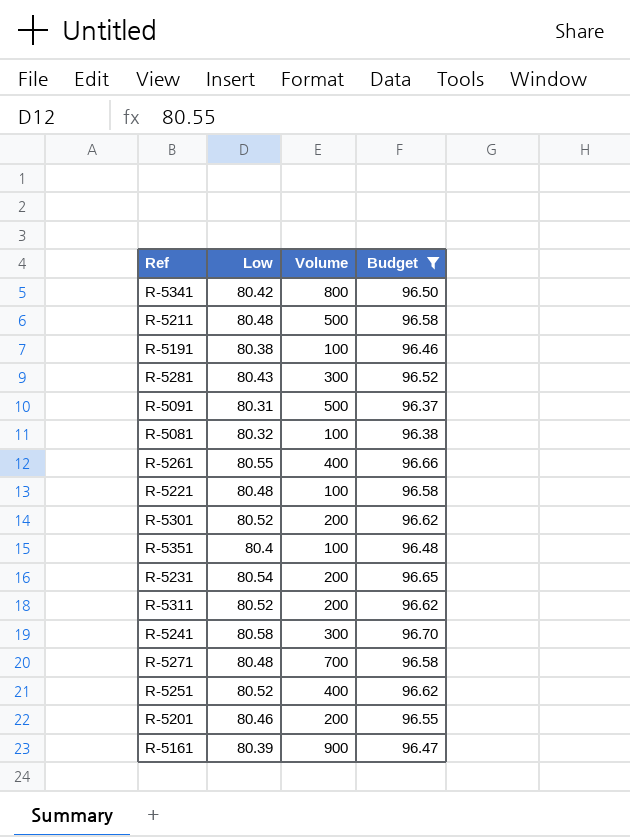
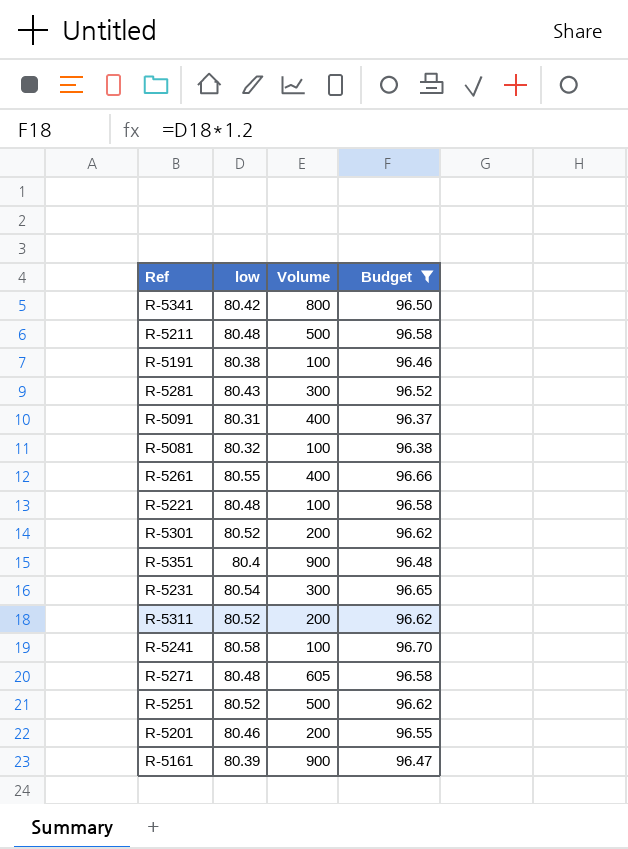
column name: Low -> low
R-5091 | Volume: 500 -> 400
R-5351 | Volume: 100 -> 900
R-5231 | Volume: 200 -> 300
R-5241 | Volume: 300 -> 100
R-5271 | Volume: 700 -> 605
R-5251 | Volume: 400 -> 500

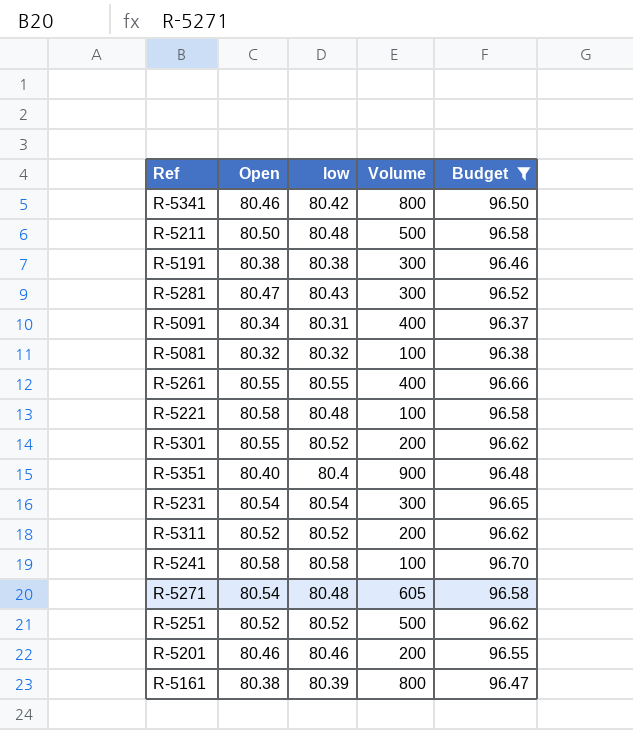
column Open | position: none -> 2
R-5191 | Volume: 100 -> 300
R-5161 | Volume: 900 -> 800

